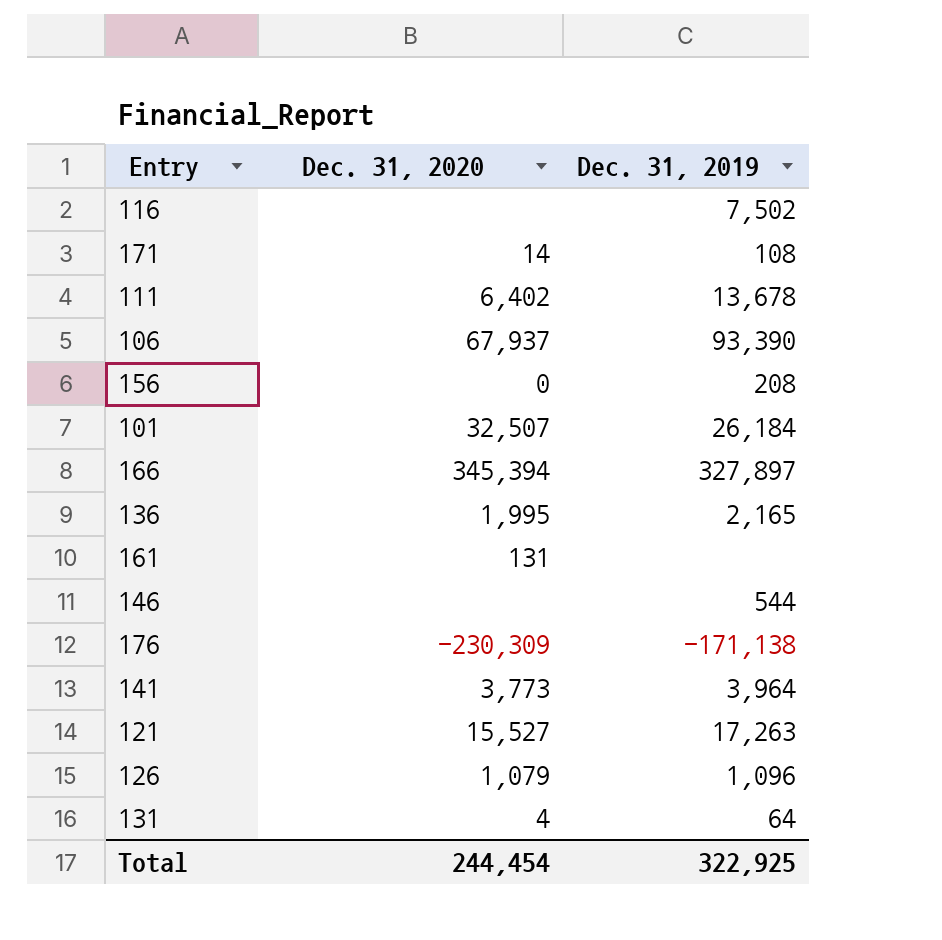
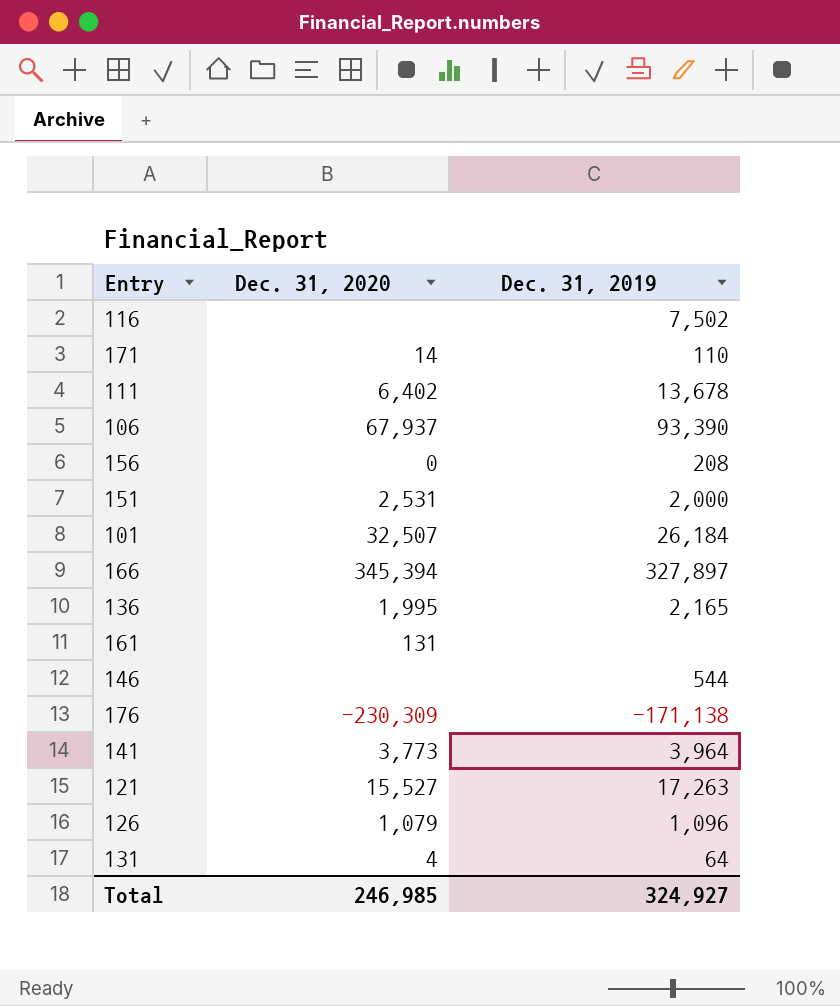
171 | Dec. 31, 2019: 108 -> 110
row 151: none -> 2,531 | 2,000
Total | Dec. 31, 2020: 244,454 -> 246,985
Total | Dec. 31, 2019: 322,925 -> 324,927

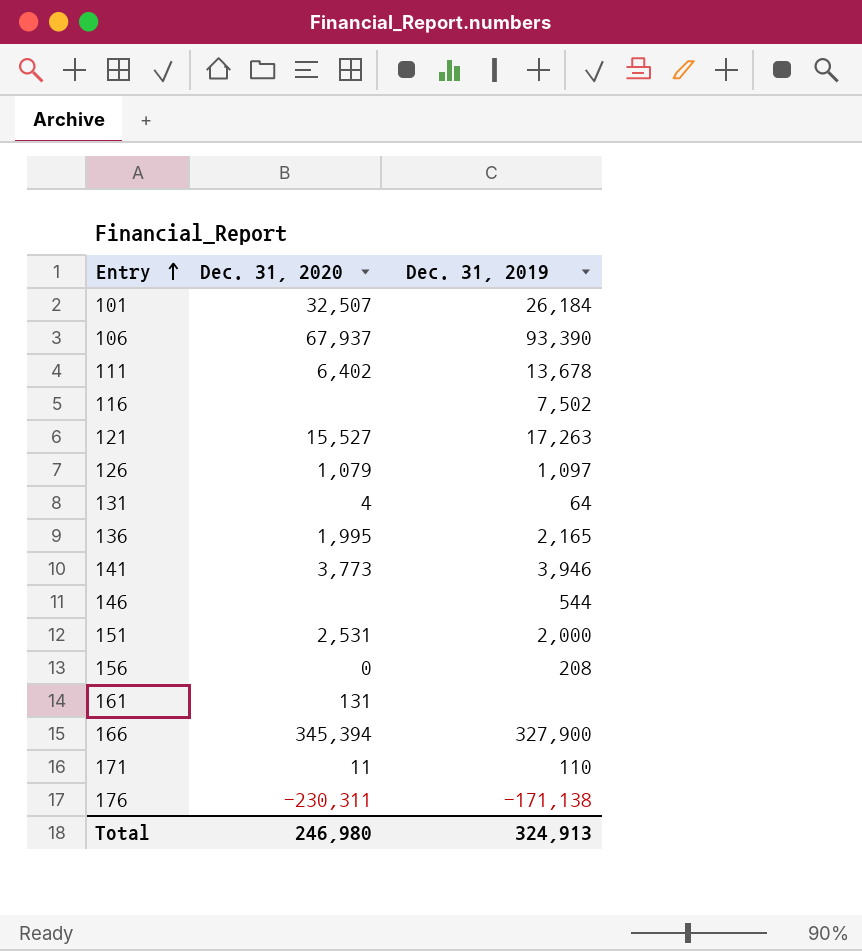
row order: none -> Entry ascending
126 | Dec. 31, 2019: 1,096 -> 1,097
141 | Dec. 31, 2019: 3,964 -> 3,946
166 | Dec. 31, 2019: 327,897 -> 327,900
171 | Dec. 31, 2020: 14 -> 11
176 | Dec. 31, 2020: -230,309 -> -230,311
Total | Dec. 31, 2020: 246,985 -> 246,980
Total | Dec. 31, 2019: 324,927 -> 324,913

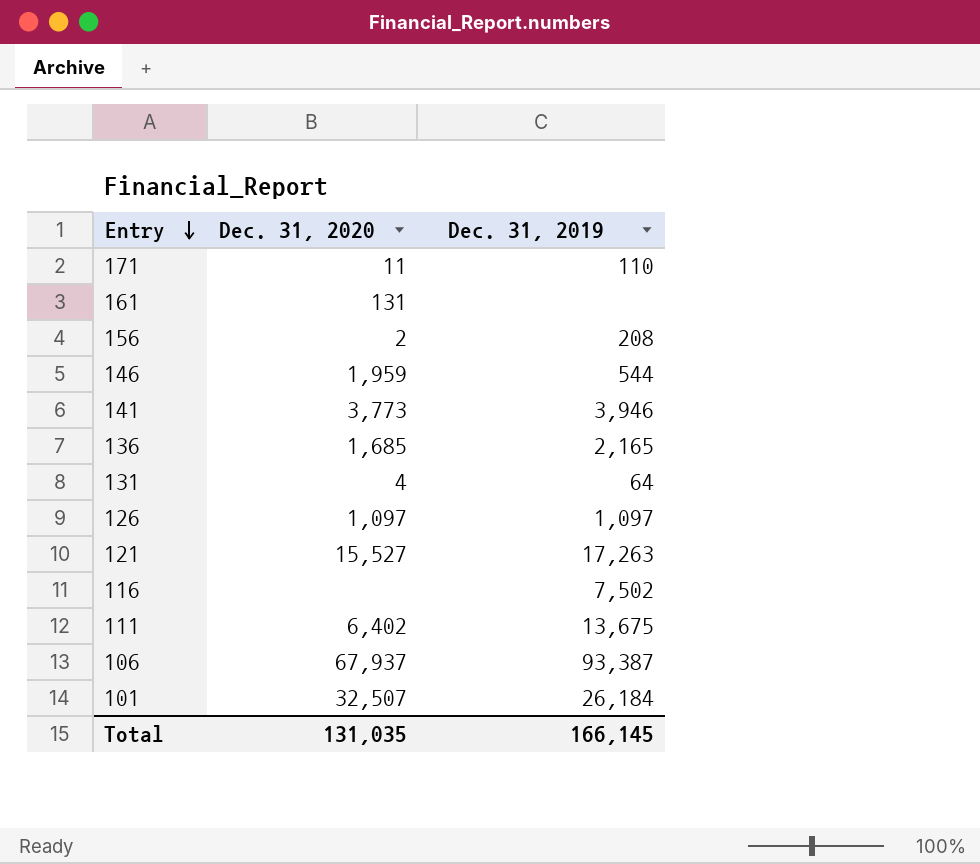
row order: Entry ascending -> Entry descending
row 151: 2,531 | 2,000 -> none
row 166: 345,394 | 327,900 -> none
row 176: -230,311 | -171,138 -> none
156 | Dec. 31, 2020: 0 -> 2
146 | Dec. 31, 2020: none -> 1,959
136 | Dec. 31, 2020: 1,995 -> 1,685
126 | Dec. 31, 2020: 1,079 -> 1,097
111 | Dec. 31, 2019: 13,678 -> 13,675
106 | Dec. 31, 2019: 93,390 -> 93,387
Total | Dec. 31, 2020: 246,980 -> 131,035
Total | Dec. 31, 2019: 324,913 -> 166,145

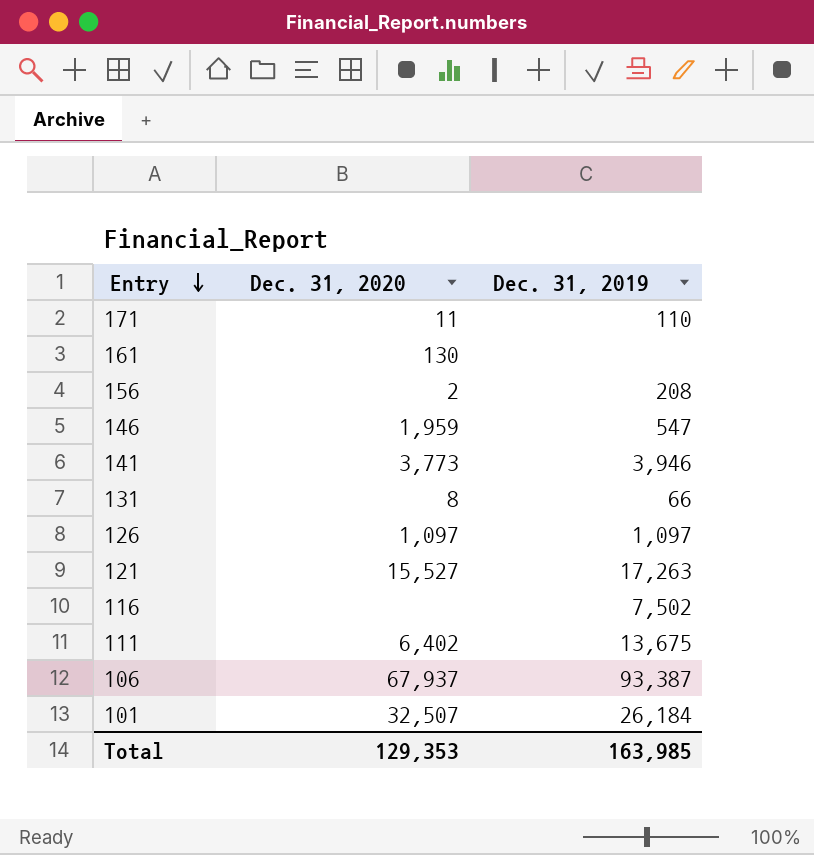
row 136: 1,685 | 2,165 -> none
161 | Dec. 31, 2020: 131 -> 130
146 | Dec. 31, 2019: 544 -> 547
131 | Dec. 31, 2020: 4 -> 8
131 | Dec. 31, 2019: 64 -> 66
Total | Dec. 31, 2020: 131,035 -> 129,353
Total | Dec. 31, 2019: 166,145 -> 163,985

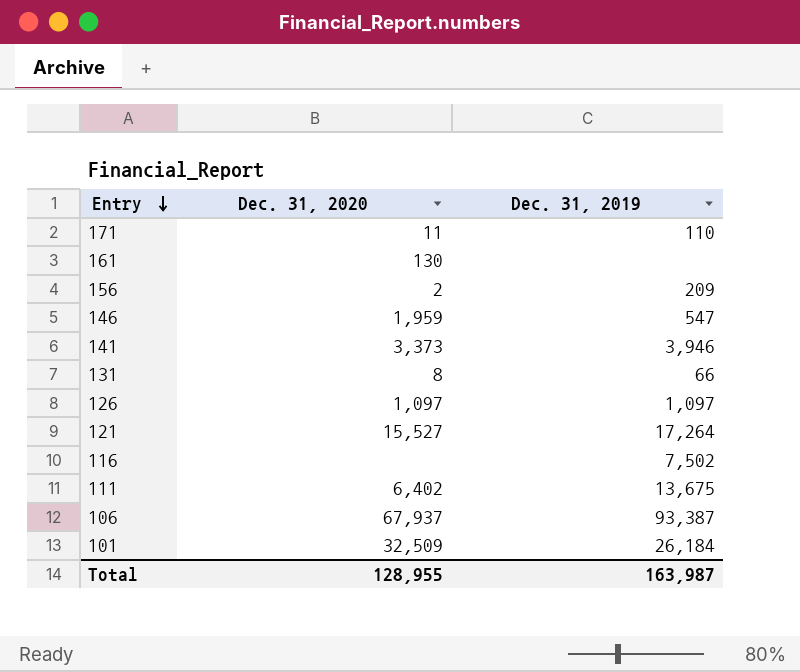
156 | Dec. 31, 2019: 208 -> 209
141 | Dec. 31, 2020: 3,773 -> 3,373
121 | Dec. 31, 2019: 17,263 -> 17,264
101 | Dec. 31, 2020: 32,507 -> 32,509
Total | Dec. 31, 2020: 129,353 -> 128,955
Total | Dec. 31, 2019: 163,985 -> 163,987

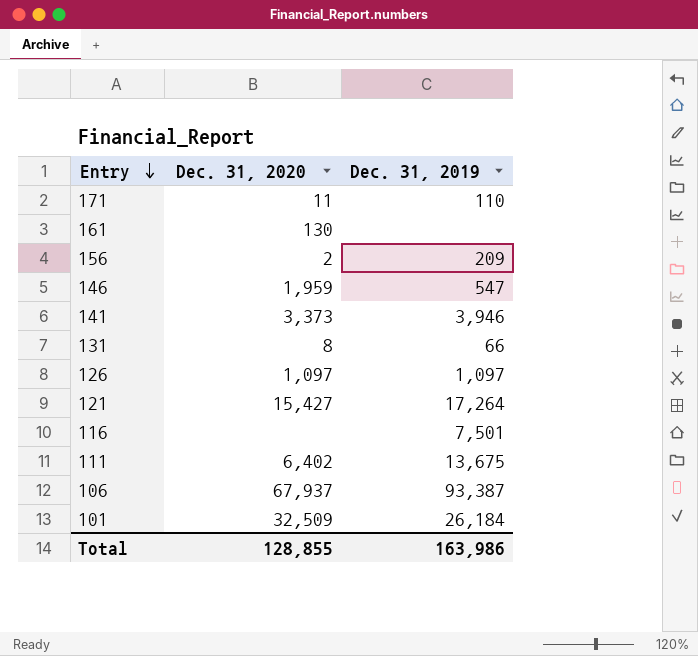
121 | Dec. 31, 2020: 15,527 -> 15,427
116 | Dec. 31, 2019: 7,502 -> 7,501
Total | Dec. 31, 2020: 128,955 -> 128,855
Total | Dec. 31, 2019: 163,987 -> 163,986

